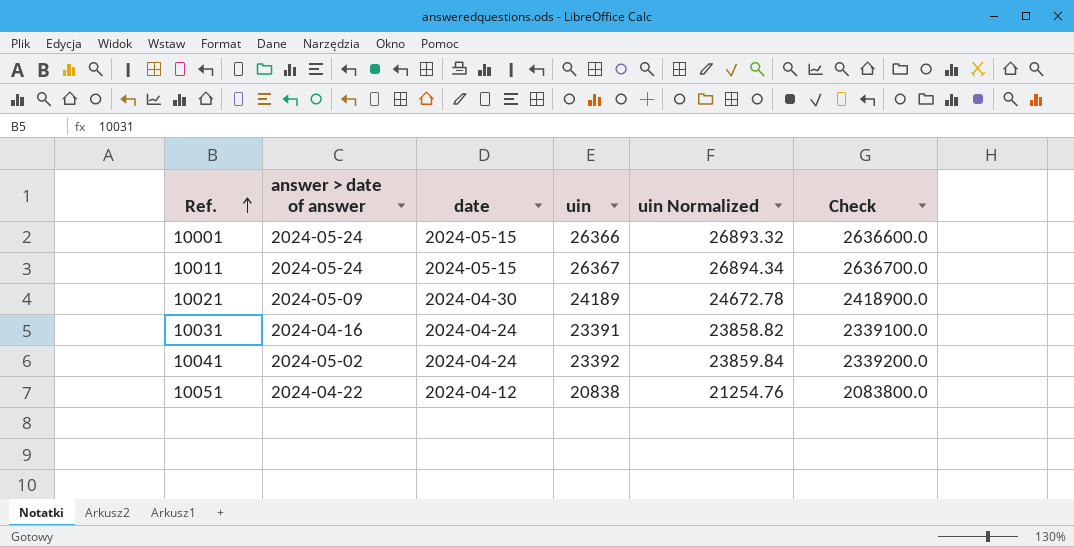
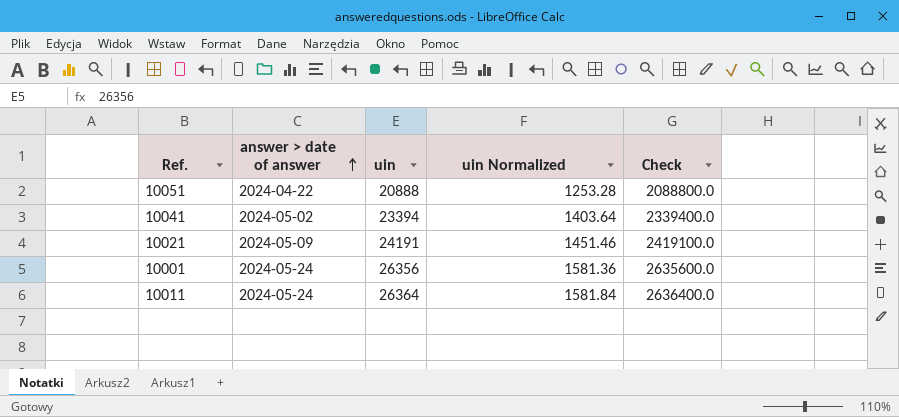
row order: Ref. ascending -> answer > date of answer ascending
column date | position: 3 -> none
column uin Normalized | formula: [uin] * 1.02 -> [uin] * 0.06
row 10031: 2024-04-16 | 2024-04-24 | 23391 | 23858.82 | 2339100.0 -> none
10051 | uin: 20838 -> 20888
10051 | Check: 2083800.0 -> 2088800.0
10041 | uin: 23392 -> 23394
10041 | Check: 2339200.0 -> 2339400.0
10021 | uin: 24189 -> 24191
10021 | Check: 2418900.0 -> 2419100.0
10001 | uin: 26366 -> 26356
10001 | Check: 2636600.0 -> 2635600.0
10011 | uin: 26367 -> 26364
10011 | Check: 2636700.0 -> 2636400.0

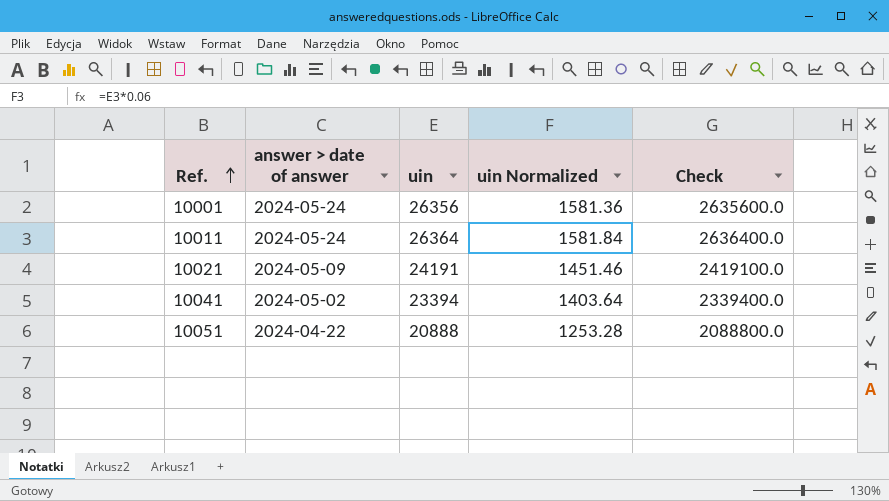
row order: answer > date of answer ascending -> Ref. ascending

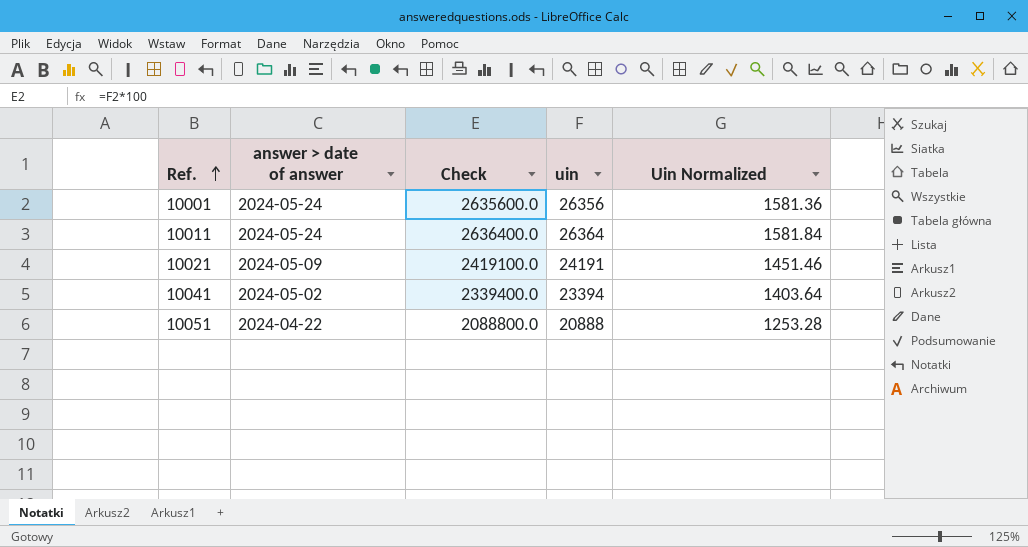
column Check | position: 5 -> 3
column name: uin Normalized -> Uin Normalized

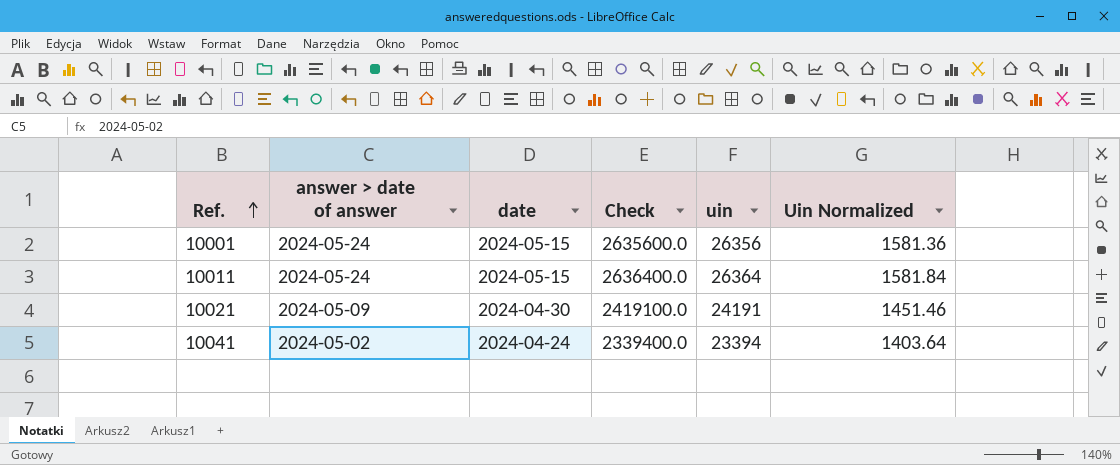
column date | position: none -> 3
row 10051: 2024-04-22 | 2088800.0 | 20888 | 1253.28 -> none

